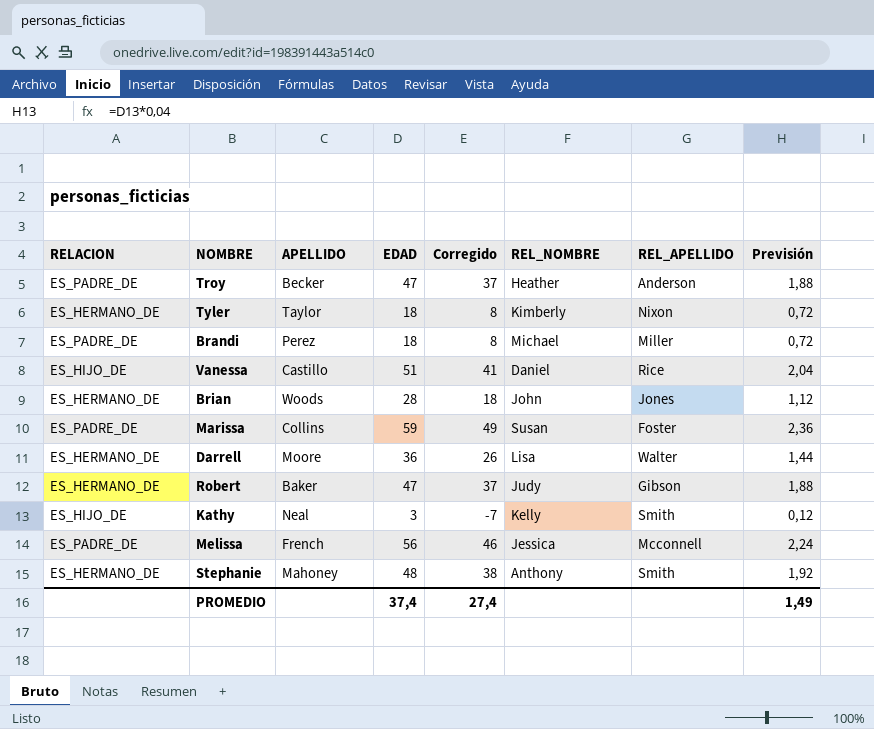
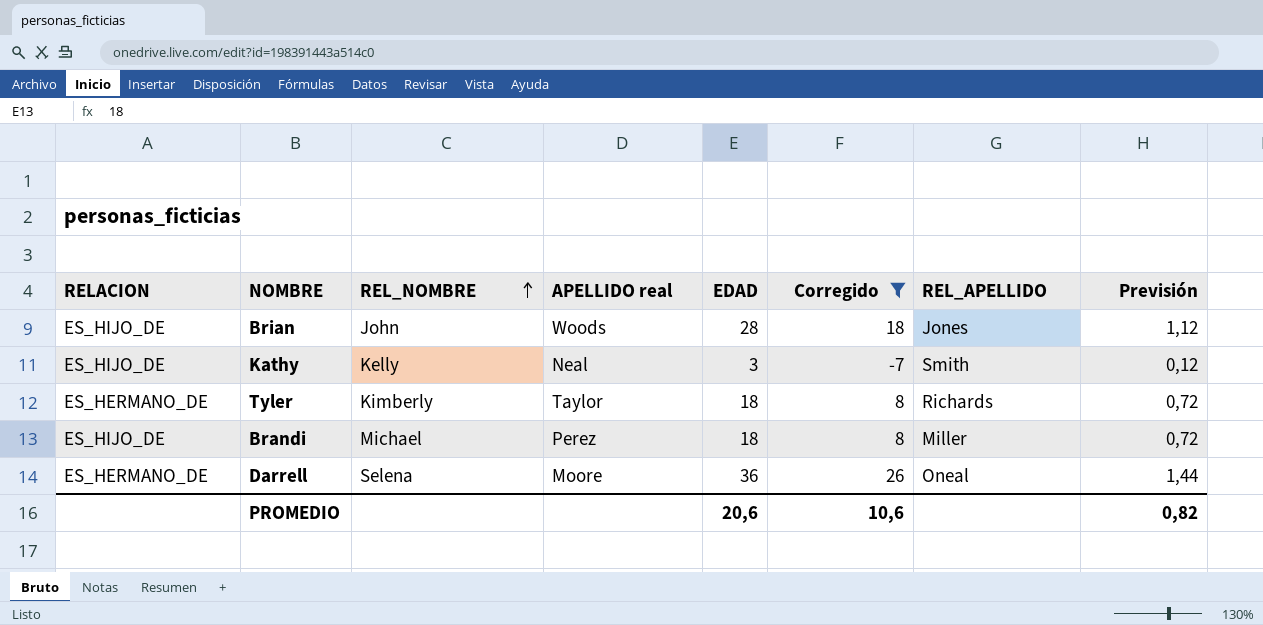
filter: none -> Corregido <= 26
row order: none -> REL_NOMBRE ascending
column REL_NOMBRE | position: 6 -> 3
column name: APELLIDO -> APELLIDO real
Brian | RELACION: ES_HERMANO_DE -> ES_HIJO_DE
Tyler | REL_APELLIDO: Nixon -> Richards
Brandi | RELACION: ES_PADRE_DE -> ES_HIJO_DE
Darrell | REL_NOMBRE: Lisa -> Selena
Darrell | REL_APELLIDO: Walter -> Oneal
PROMEDIO | EDAD: 37,4 -> 20,6
PROMEDIO | Corregido: 27,4 -> 10,6
PROMEDIO | Previsión: 1,49 -> 0,82

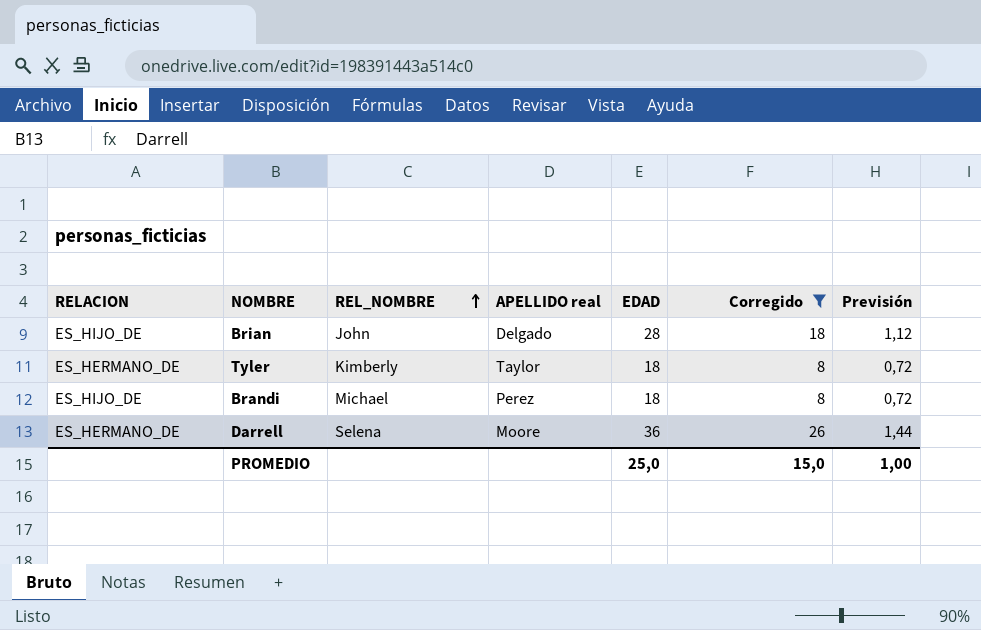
column REL_APELLIDO | position: 7 -> none
row Kathy: ES_HIJO_DE | Kelly | Neal | 3 | -7 | Smith | 0,12 -> none
Brian | APELLIDO real: Woods -> Delgado
PROMEDIO | EDAD: 20,6 -> 25,0
PROMEDIO | Corregido: 10,6 -> 15,0
PROMEDIO | Previsión: 0,82 -> 1,00

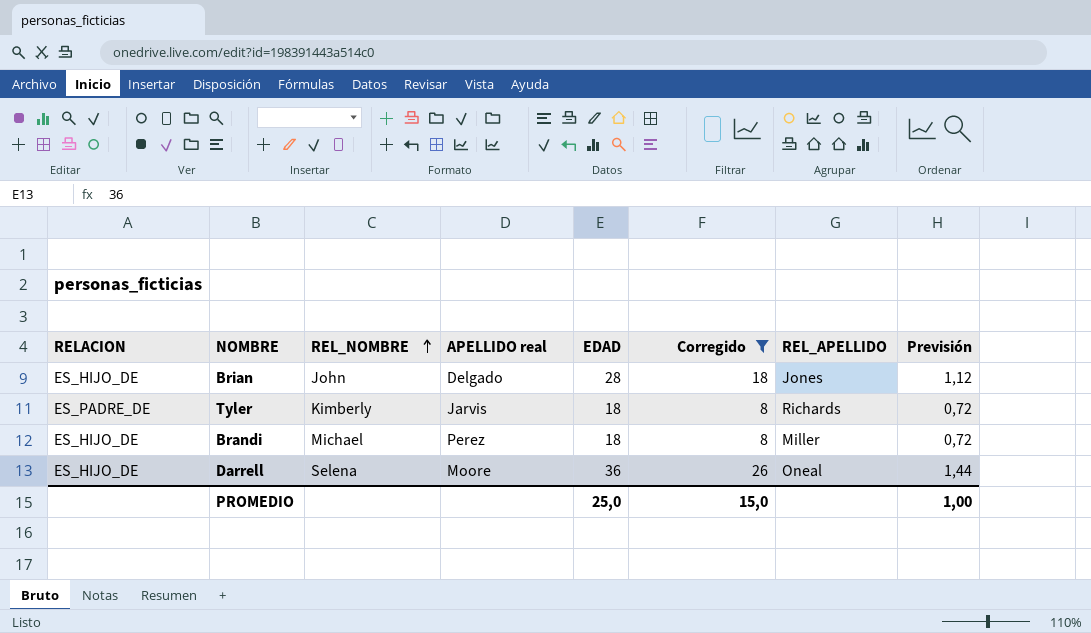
column REL_APELLIDO | position: none -> 7
Tyler | RELACION: ES_HERMANO_DE -> ES_PADRE_DE
Tyler | APELLIDO real: Taylor -> Jarvis
Darrell | RELACION: ES_HERMANO_DE -> ES_HIJO_DE

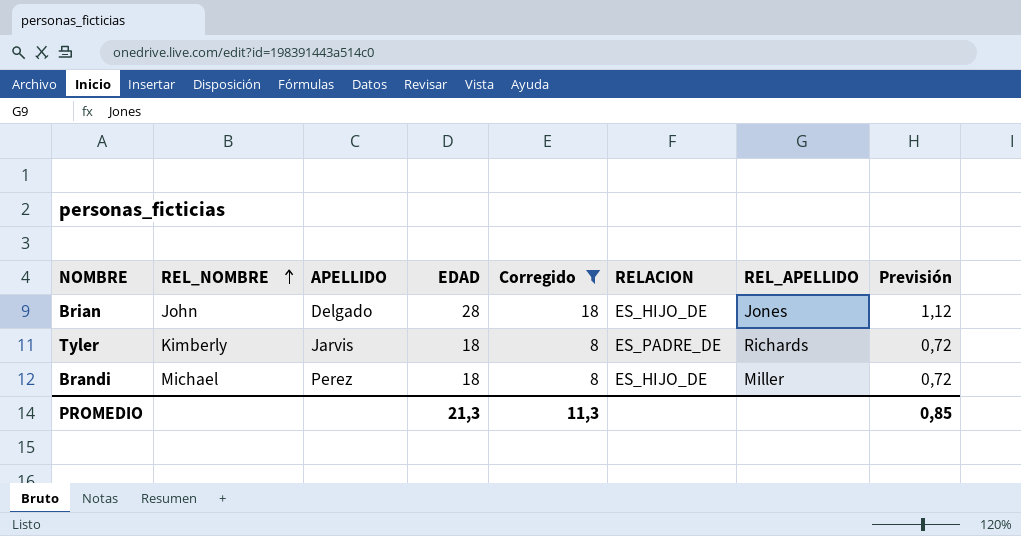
column name: APELLIDO real -> APELLIDO
column RELACION | position: 1 -> 6
row Darrell: ES_HIJO_DE | Selena | Moore | 36 | 26 | Oneal | 1,44 -> none
PROMEDIO | EDAD: 25,0 -> 21,3
PROMEDIO | Corregido: 15,0 -> 11,3
PROMEDIO | Previsión: 1,00 -> 0,85

